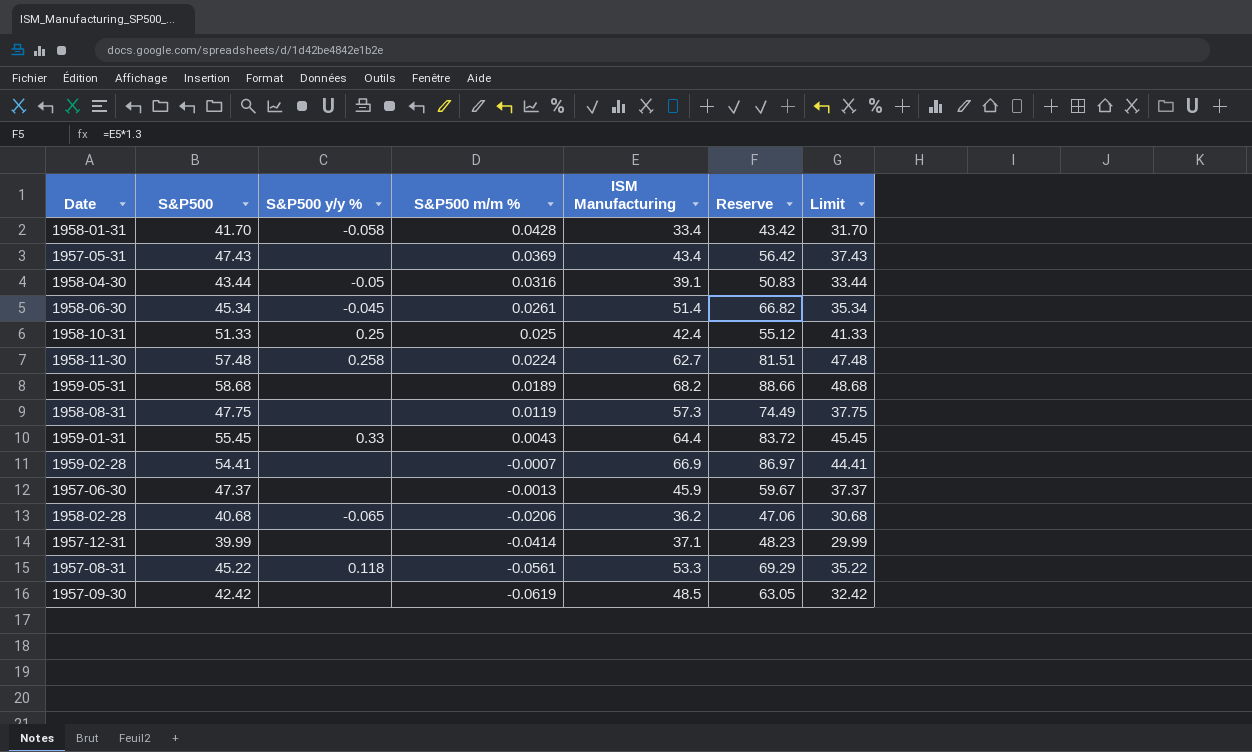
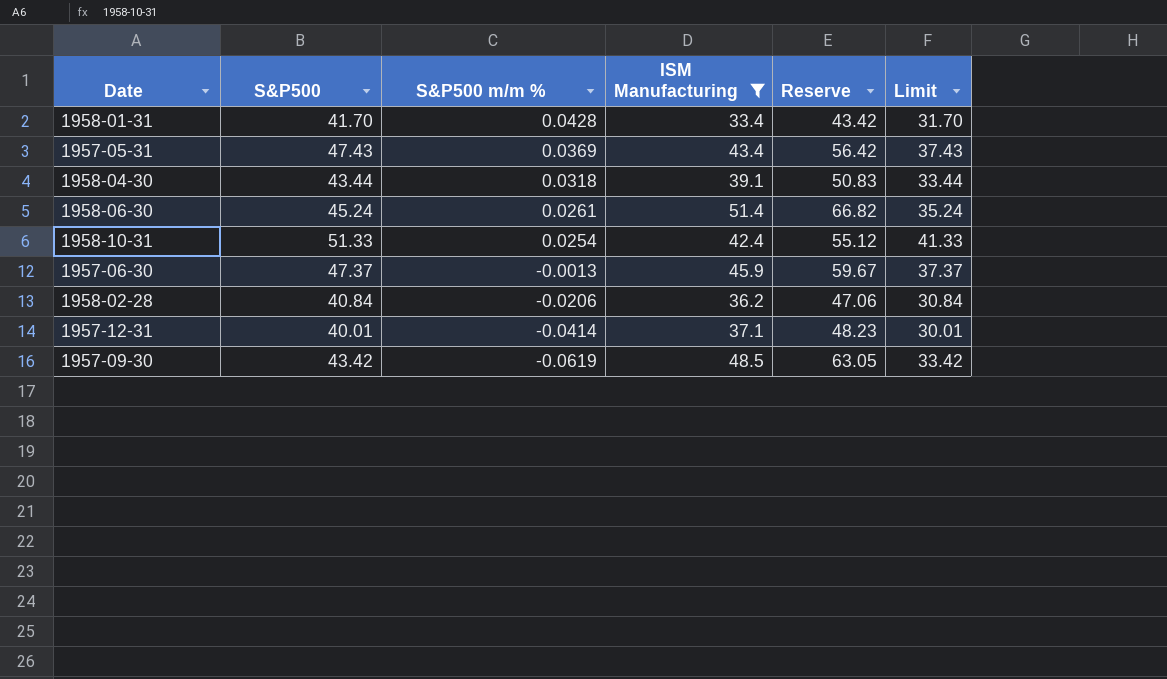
filter: none -> ISM Manufacturing <= 51.4
column S&P500 y/y % | position: 3 -> none
1958-04-30 | S&P500 m/m %: 0.0316 -> 0.0318
1958-06-30 | S&P500: 45.34 -> 45.24
1958-06-30 | Limit: 35.34 -> 35.24
1958-10-31 | S&P500 m/m %: 0.025 -> 0.0254
1958-02-28 | S&P500: 40.68 -> 40.84
1958-02-28 | Limit: 30.68 -> 30.84
1957-12-31 | S&P500: 39.99 -> 40.01
1957-12-31 | Limit: 29.99 -> 30.01
1957-09-30 | S&P500: 42.42 -> 43.42
1957-09-30 | Limit: 32.42 -> 33.42

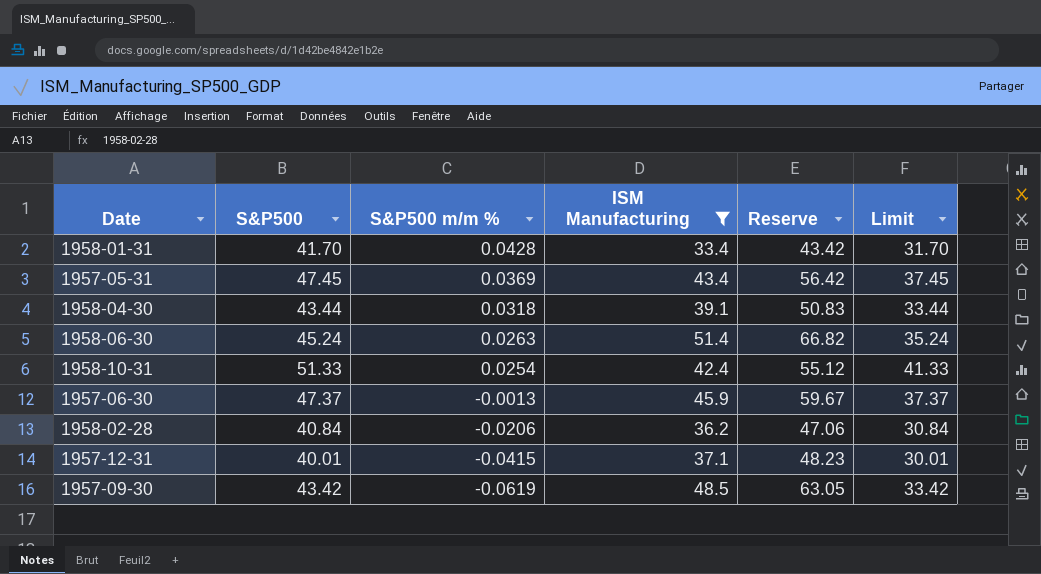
1957-05-31 | S&P500: 47.43 -> 47.45
1957-05-31 | Limit: 37.43 -> 37.45
1958-06-30 | S&P500 m/m %: 0.0261 -> 0.0263
1957-12-31 | S&P500 m/m %: -0.0414 -> -0.0415

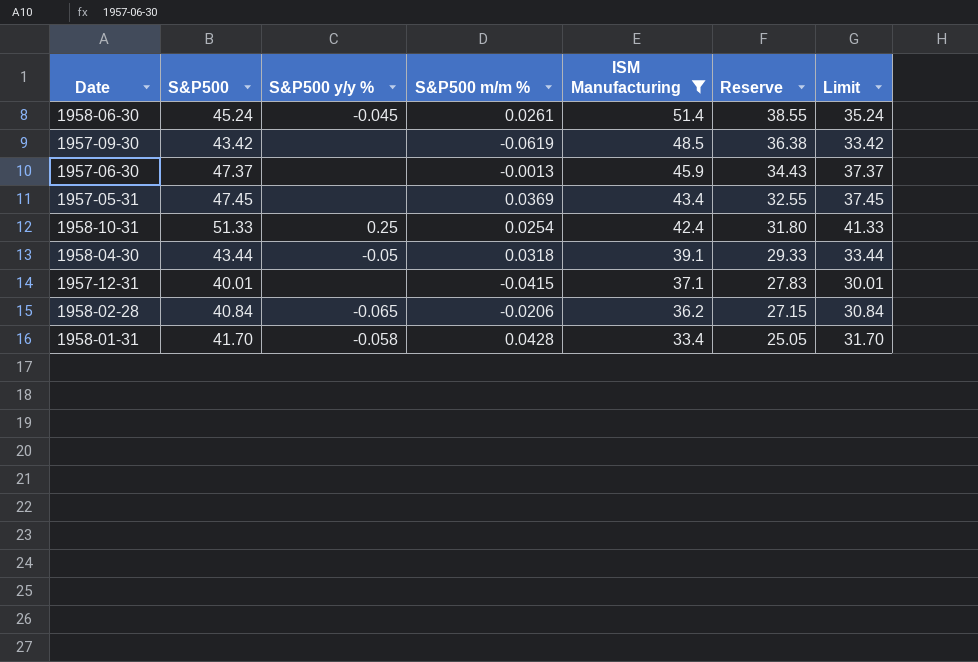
row order: S&P500 m/m % descending -> ISM Manufacturing descending
column S&P500 y/y % | position: none -> 3
column Reserve | formula: [ISM Manufacturing] * 1.3 -> [ISM Manufacturing] * 0.75
1958-06-30 | S&P500 m/m %: 0.0263 -> 0.0261

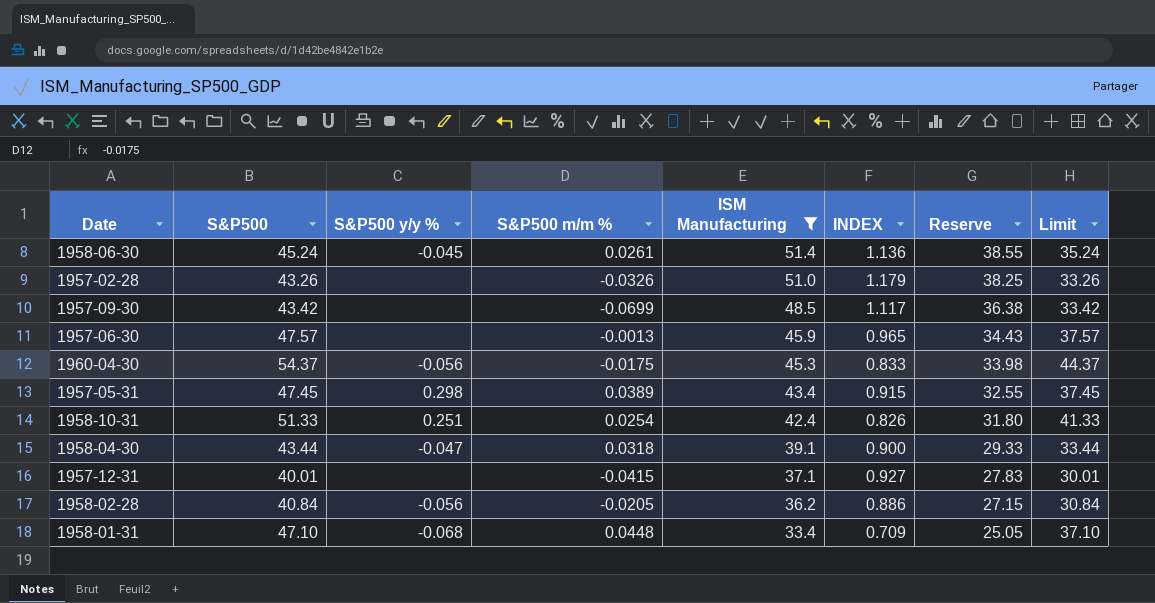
column INDEX | formula: none -> [ISM Manufacturing] / [S&P500]
row 1957-02-28: none -> 43.26 | none | -0.0326 | 51.0 | 1.179 | 38.25 | 33.26
1957-09-30 | S&P500 m/m %: -0.0619 -> -0.0699
1957-06-30 | S&P500: 47.37 -> 47.57
1957-06-30 | Limit: 37.37 -> 37.57
row 1960-04-30: none -> 54.37 | -0.056 | -0.0175 | 45.3 | 0.833 | 33.98 | 44.37
1957-05-31 | S&P500 y/y %: none -> 0.298
1957-05-31 | S&P500 m/m %: 0.0369 -> 0.0389
1958-10-31 | S&P500 y/y %: 0.25 -> 0.251
1958-04-30 | S&P500 y/y %: -0.05 -> -0.047
1958-02-28 | S&P500 y/y %: -0.065 -> -0.056
1958-02-28 | S&P500 m/m %: -0.0206 -> -0.0205
1958-01-31 | S&P500: 41.70 -> 47.10
1958-01-31 | S&P500 y/y %: -0.058 -> -0.068
1958-01-31 | S&P500 m/m %: 0.0428 -> 0.0448
1958-01-31 | Limit: 31.70 -> 37.10

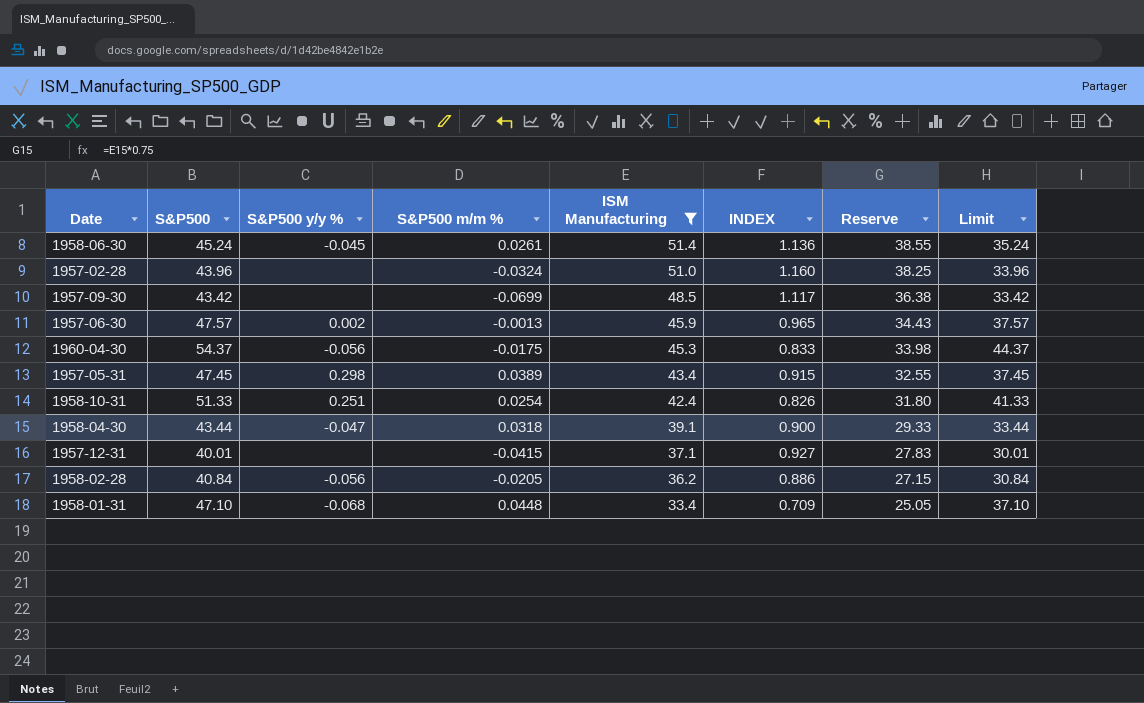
1957-02-28 | S&P500: 43.26 -> 43.96
1957-02-28 | S&P500 m/m %: -0.0326 -> -0.0324
1957-02-28 | INDEX: 1.179 -> 1.160
1957-02-28 | Limit: 33.26 -> 33.96
1957-06-30 | S&P500 y/y %: none -> 0.002

